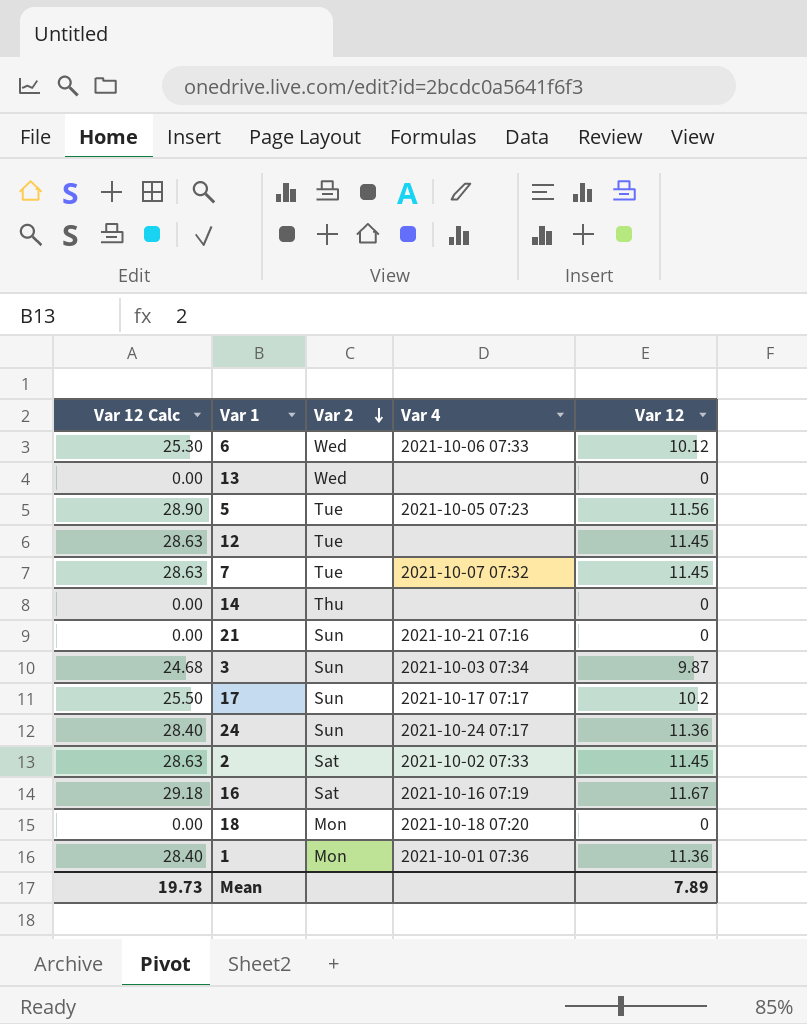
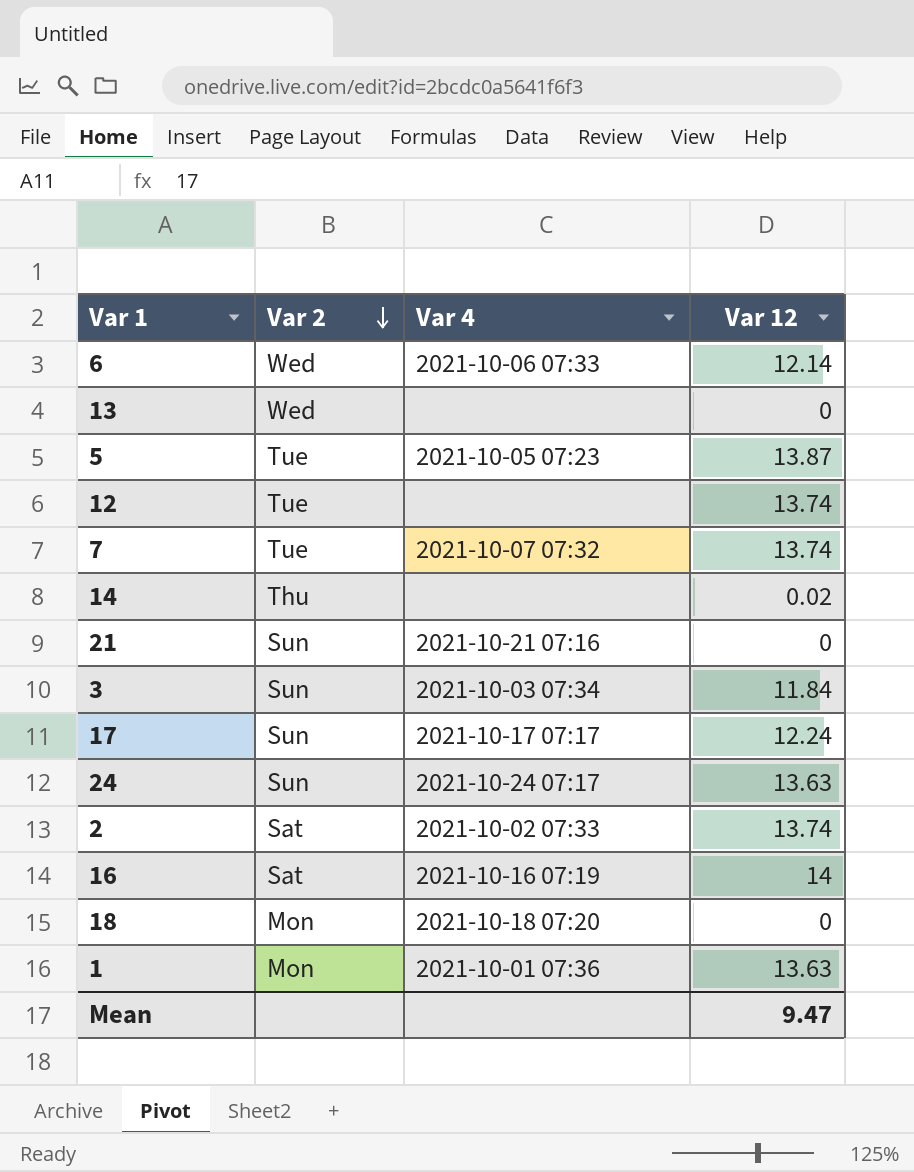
column Var 12 Calc | formula: [Var 12] * 2.5 -> none
6 | Var 12: 10.12 -> 12.14
5 | Var 12: 11.56 -> 13.87
12 | Var 12: 11.45 -> 13.74
7 | Var 12: 11.45 -> 13.74
14 | Var 12: 0 -> 0.02
3 | Var 12: 9.87 -> 11.84
17 | Var 12: 10.2 -> 12.24
24 | Var 12: 11.36 -> 13.63
2 | Var 12: 11.45 -> 13.74
16 | Var 12: 11.67 -> 14
1 | Var 12: 11.36 -> 13.63
Mean | Var 12: 7.89 -> 9.47

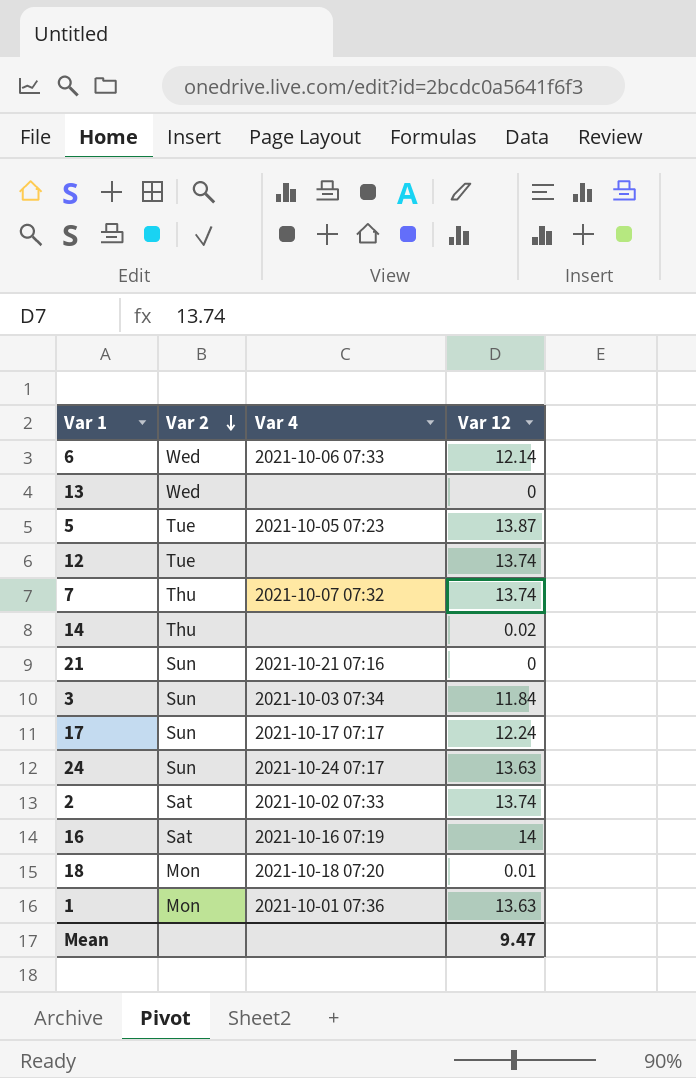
7 | Var 2: Tue -> Thu
18 | Var 12: 0 -> 0.01

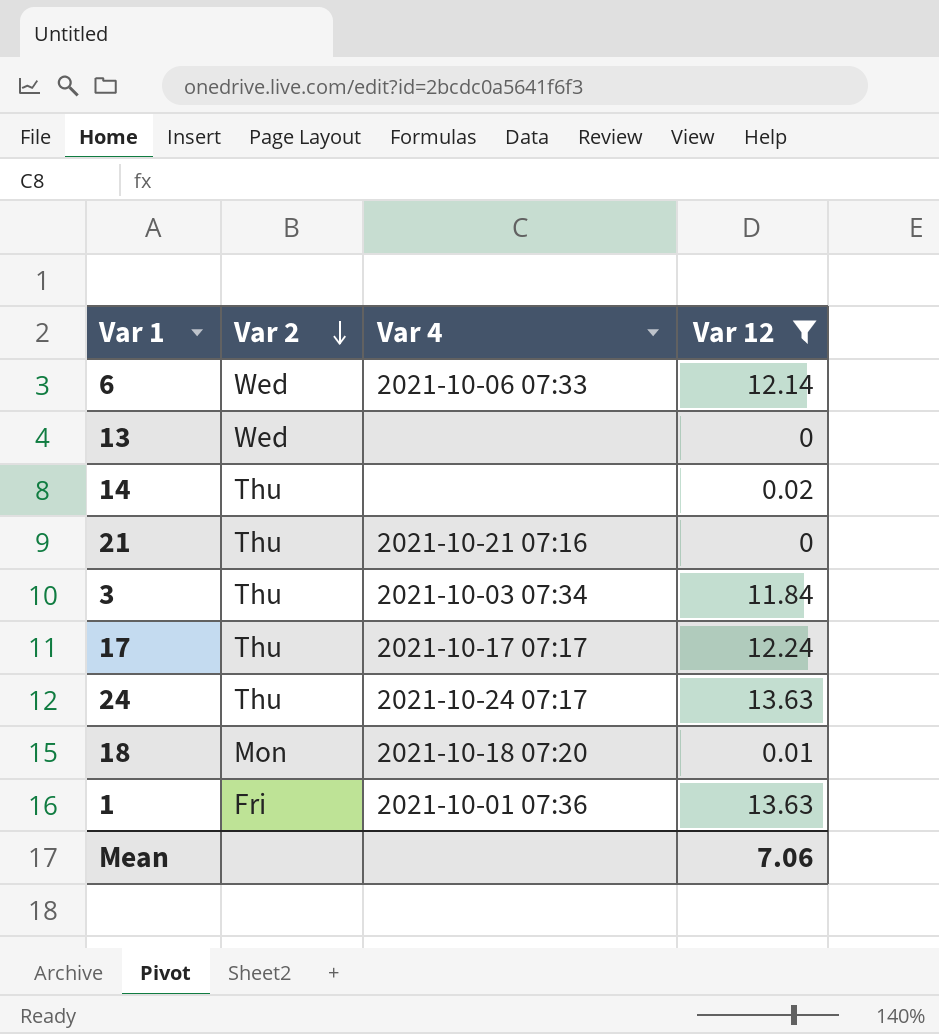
filter: none -> Var 12 <= 13.63
21 | Var 2: Sun -> Thu
3 | Var 2: Sun -> Thu
17 | Var 2: Sun -> Thu
24 | Var 2: Sun -> Thu
1 | Var 2: Mon -> Fri
Mean | Var 12: 9.47 -> 7.06

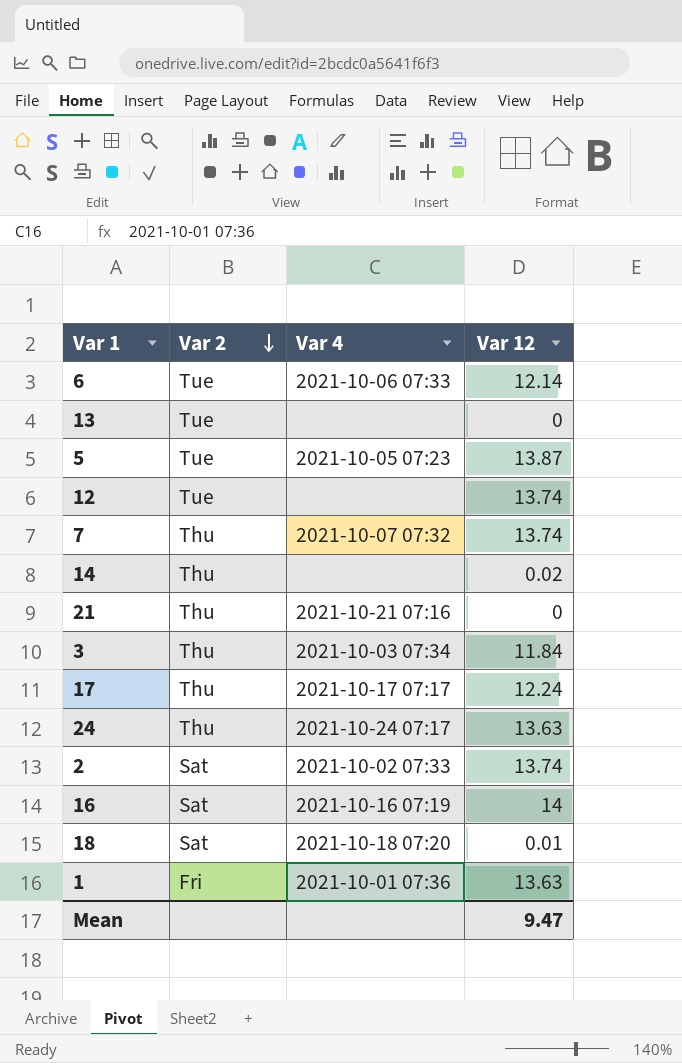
filter: Var 12 <= 13.63 -> none
6 | Var 2: Wed -> Tue
13 | Var 2: Wed -> Tue
18 | Var 2: Mon -> Sat
Mean | Var 12: 7.06 -> 9.47

